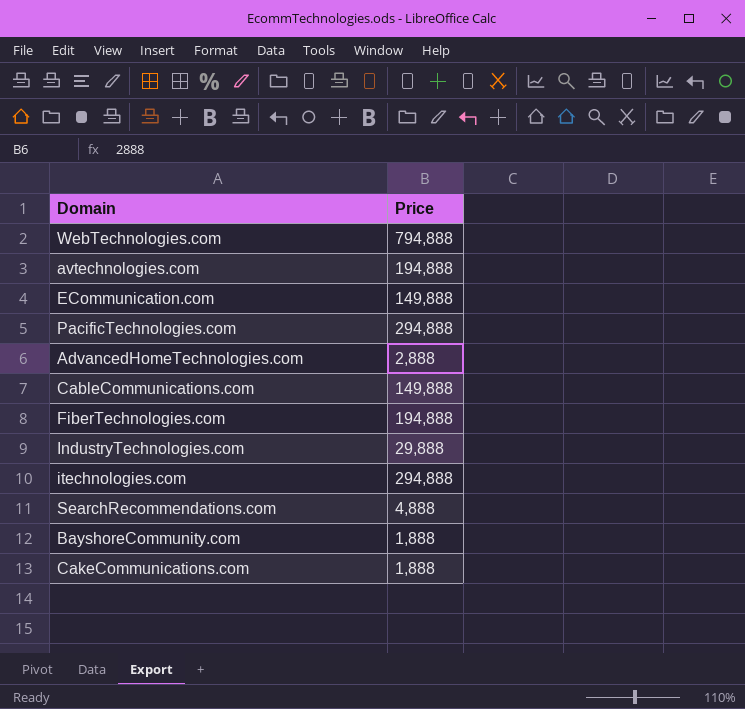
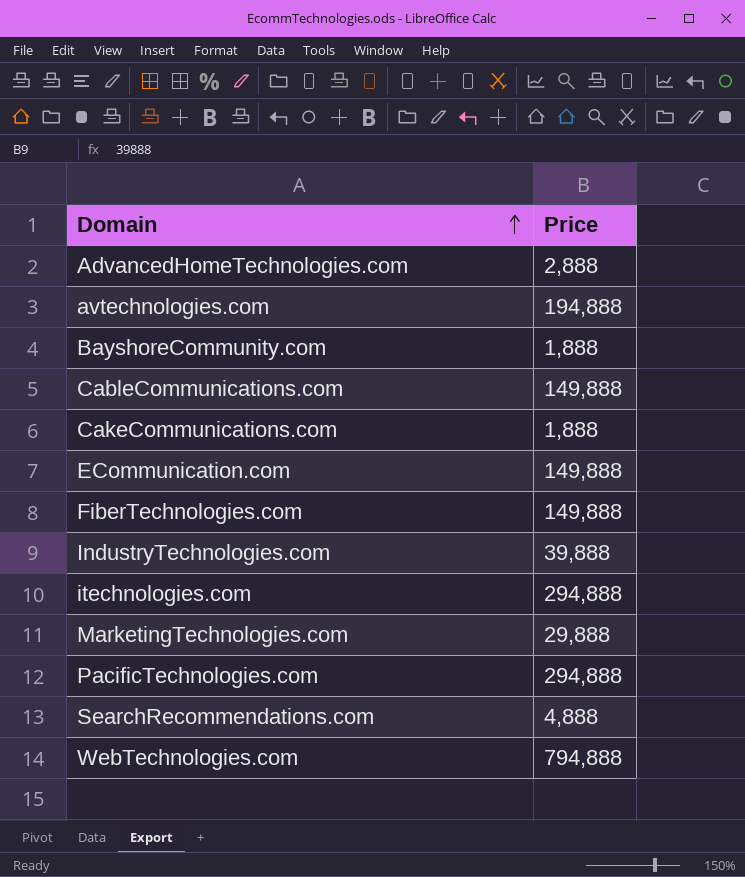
row order: none -> Domain ascending
FiberTechnologies.com | Price: 194,888 -> 149,888
IndustryTechnologies.com | Price: 29,888 -> 39,888
row MarketingTechnologies.com: none -> 29,888

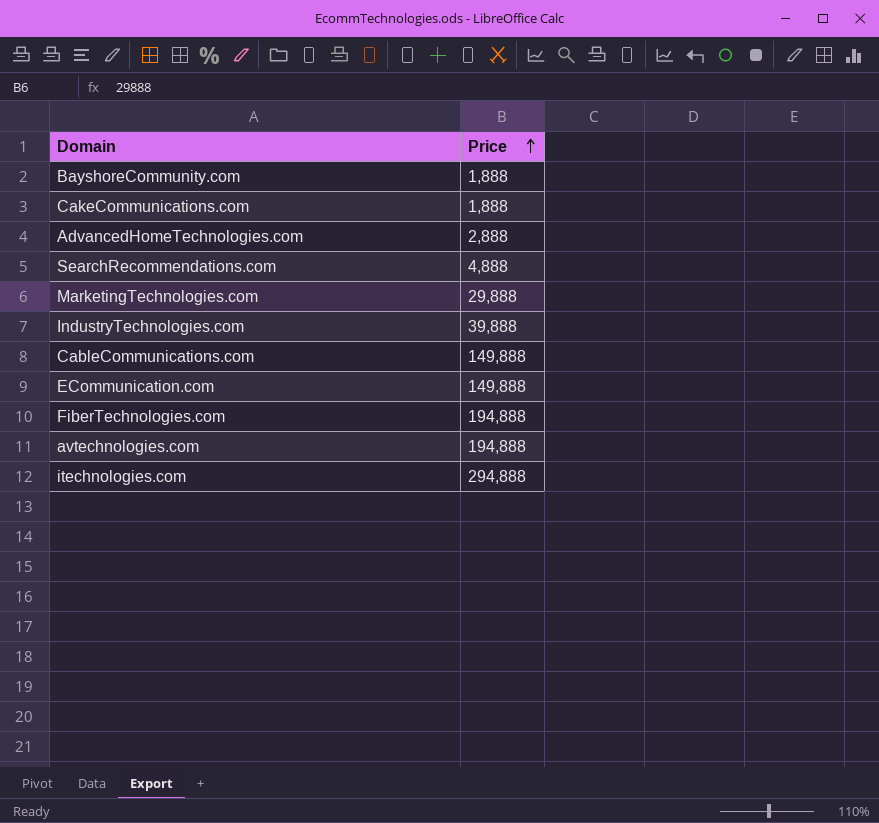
row order: Domain ascending -> Price ascending
row PacificTechnologies.com: 294,888 -> none
row WebTechnologies.com: 794,888 -> none
FiberTechnologies.com | Price: 149,888 -> 194,888

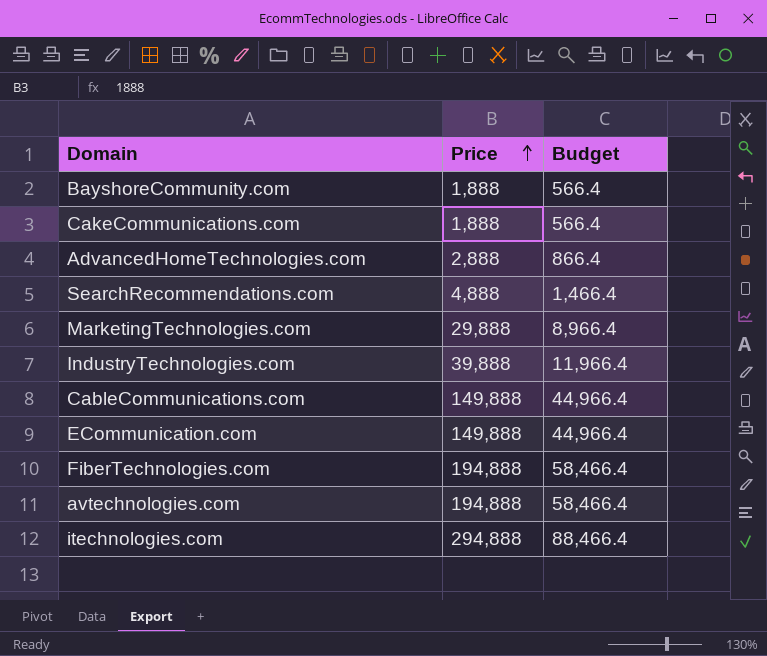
column Budget | formula: none -> [Price] * 0.3

